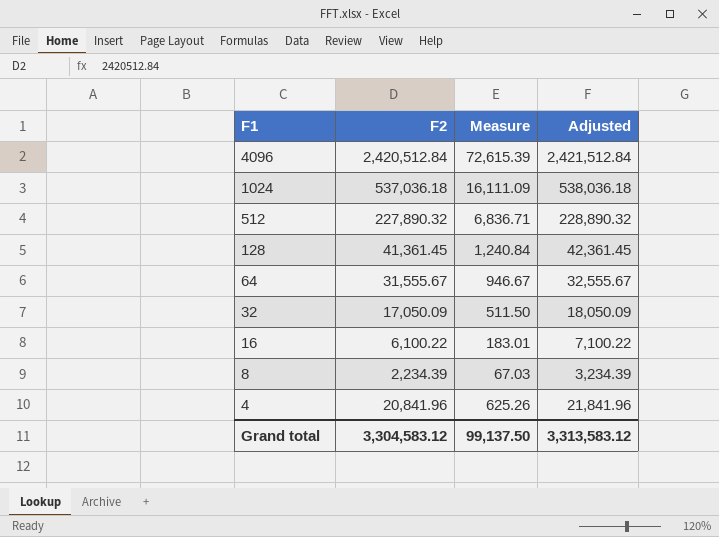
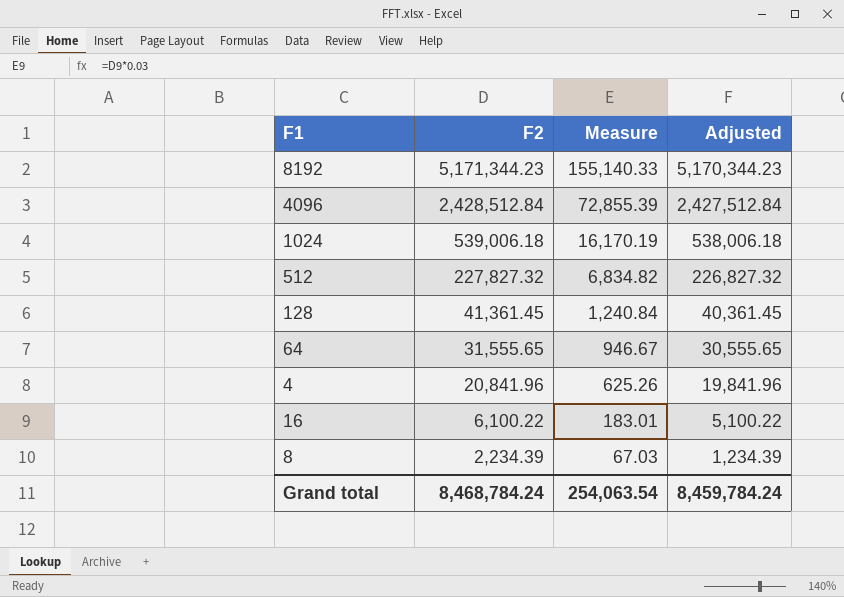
row order: F1 descending -> F2 descending
column Adjusted | formula: [F2] + 1000 -> [F2] - 1000
row 32: 17,050.09 | 511.50 | 18,050.09 -> none
row 8192: none -> 5,171,344.23 | 155,140.33 | 5,170,344.23
4096 | F2: 2,420,512.84 -> 2,428,512.84
4096 | Measure: 72,615.39 -> 72,855.39
1024 | F2: 537,036.18 -> 539,006.18
1024 | Measure: 16,111.09 -> 16,170.19
512 | F2: 227,890.32 -> 227,827.32
512 | Measure: 6,836.71 -> 6,834.82
64 | F2: 31,555.67 -> 31,555.65
Grand total | F2: 3,304,583.12 -> 8,468,784.24
Grand total | Measure: 99,137.50 -> 254,063.54
Grand total | Adjusted: 3,313,583.12 -> 8,459,784.24

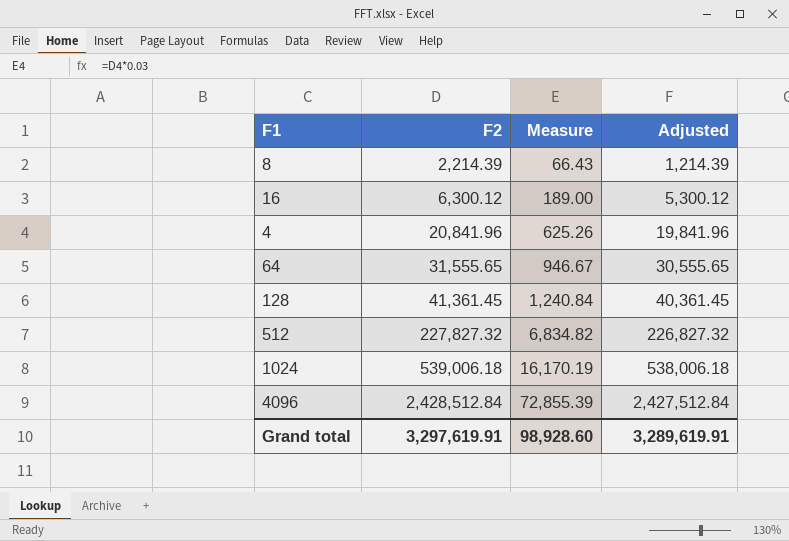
row order: F2 descending -> F2 ascending
row 8192: 5,171,344.23 | 155,140.33 | 5,170,344.23 -> none
8 | F2: 2,234.39 -> 2,214.39
8 | Measure: 67.03 -> 66.43
8 | Adjusted: 1,234.39 -> 1,214.39
16 | F2: 6,100.22 -> 6,300.12
16 | Measure: 183.01 -> 189.00
16 | Adjusted: 5,100.22 -> 5,300.12
Grand total | F2: 8,468,784.24 -> 3,297,619.91
Grand total | Measure: 254,063.54 -> 98,928.60
Grand total | Adjusted: 8,459,784.24 -> 3,289,619.91

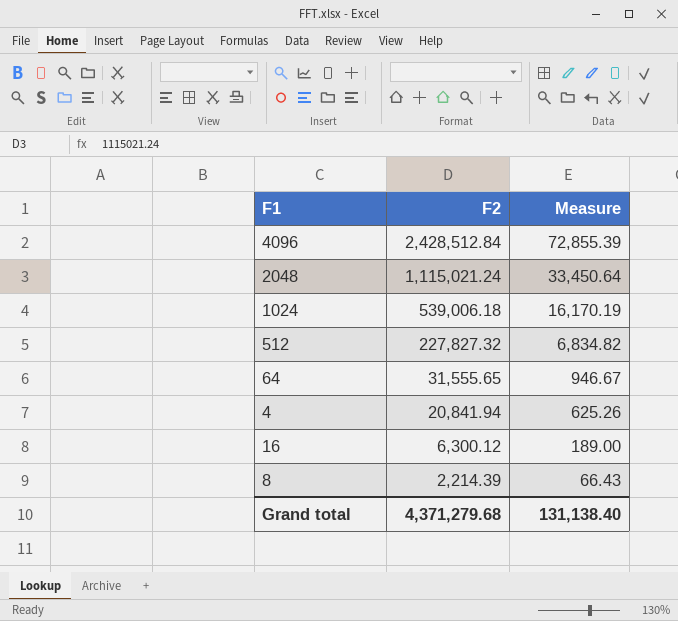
row order: F2 ascending -> F2 descending
column Adjusted | formula: [F2] - 1000 -> none
row 128: 41,361.45 | 1,240.84 | 40,361.45 -> none
row 2048: none -> 1,115,021.24 | 33,450.64
4 | F2: 20,841.96 -> 20,841.94
Grand total | F2: 3,297,619.91 -> 4,371,279.68
Grand total | Measure: 98,928.60 -> 131,138.40

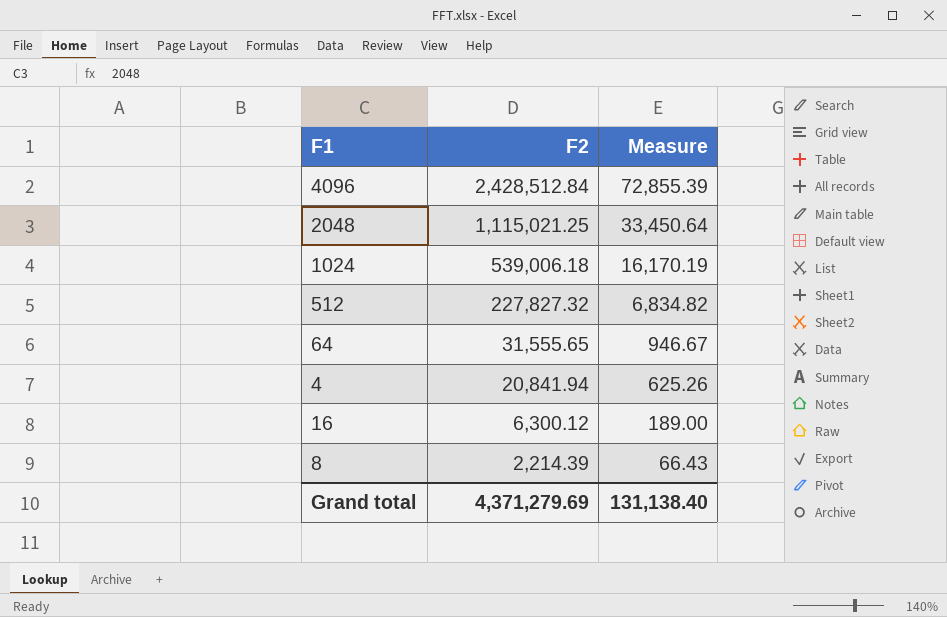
2048 | F2: 1,115,021.24 -> 1,115,021.25
Grand total | F2: 4,371,279.68 -> 4,371,279.69

